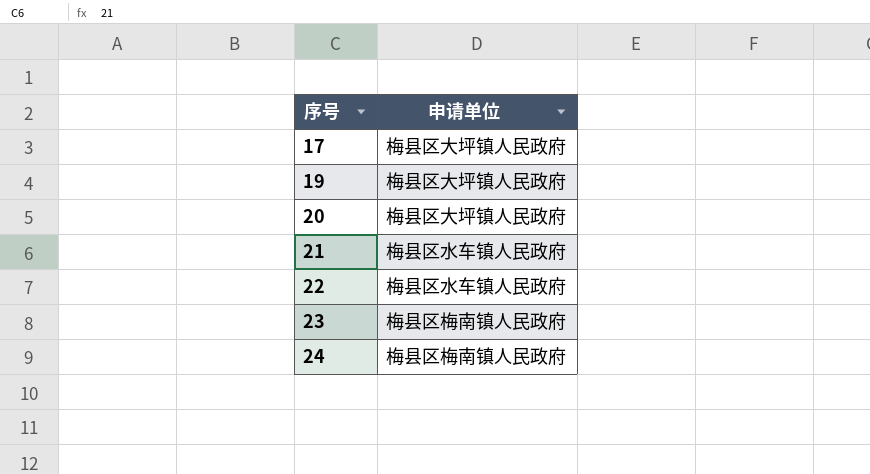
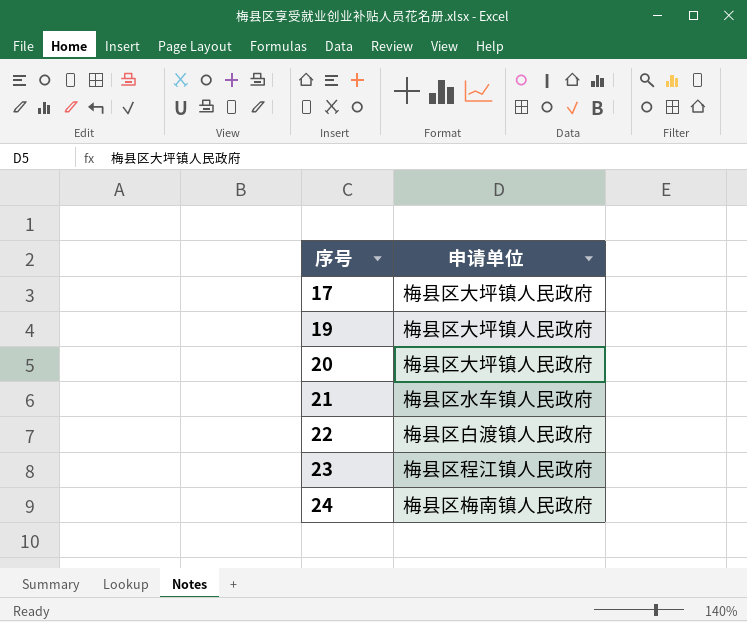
22 | 申请单位: 梅县区水车镇人民政府 -> 梅县区白渡镇人民政府
23 | 申请单位: 梅县区梅南镇人民政府 -> 梅县区程江镇人民政府

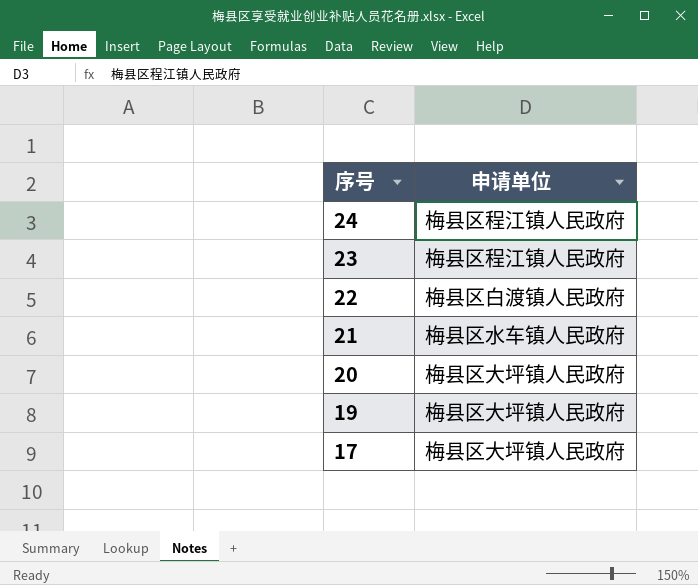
row order: 序号 ascending -> 序号 descending
24 | 申请单位: 梅县区梅南镇人民政府 -> 梅县区程江镇人民政府

